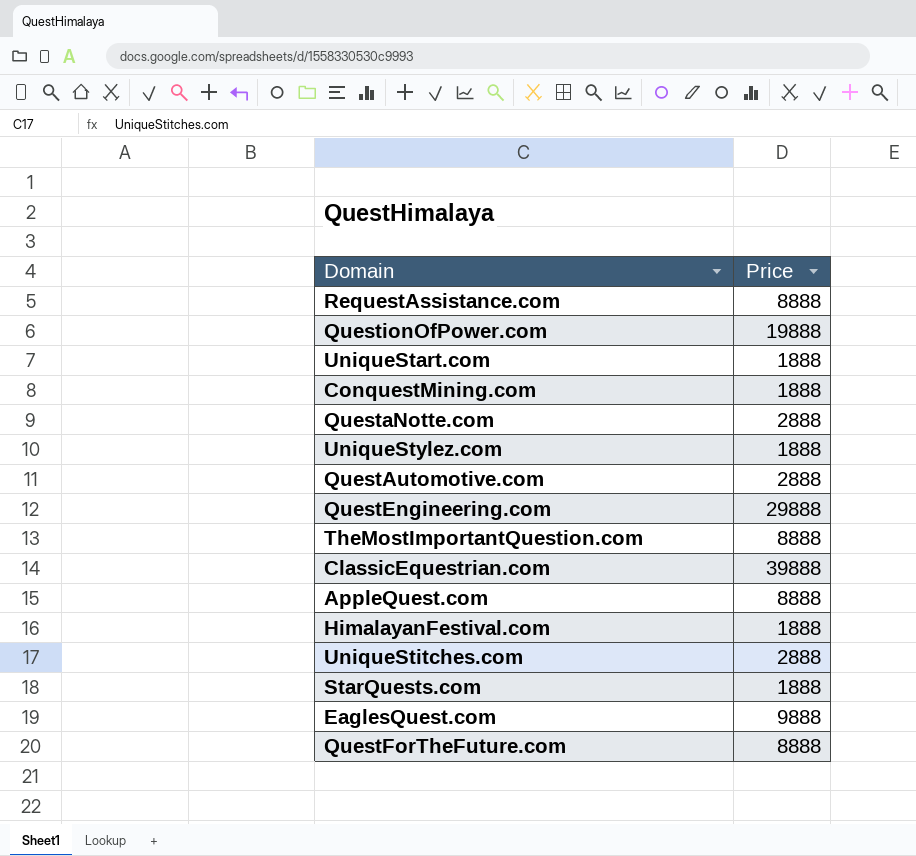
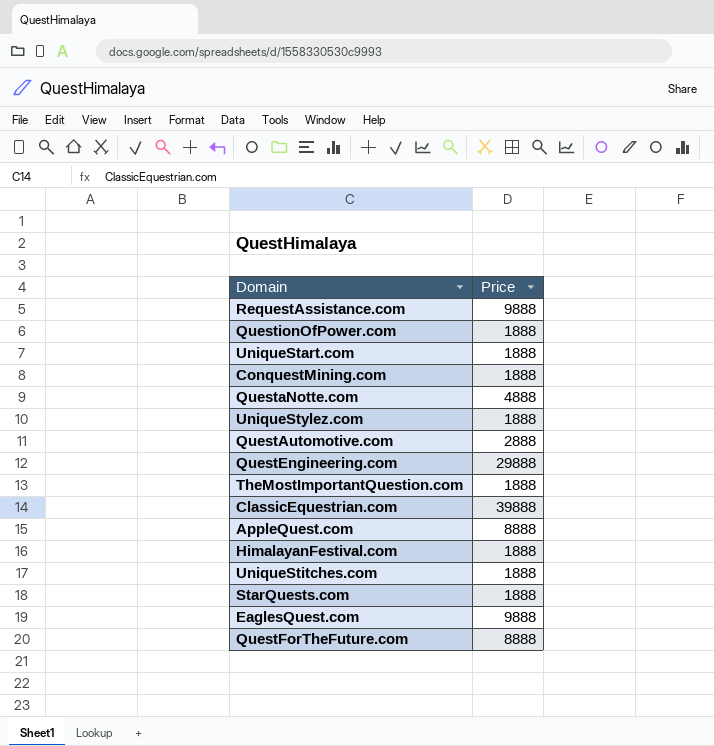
RequestAssistance.com | Price: 8888 -> 9888
QuestionOfPower.com | Price: 19888 -> 1888
QuestaNotte.com | Price: 2888 -> 4888
TheMostImportantQuestion.com | Price: 8888 -> 1888
UniqueStitches.com | Price: 2888 -> 1888

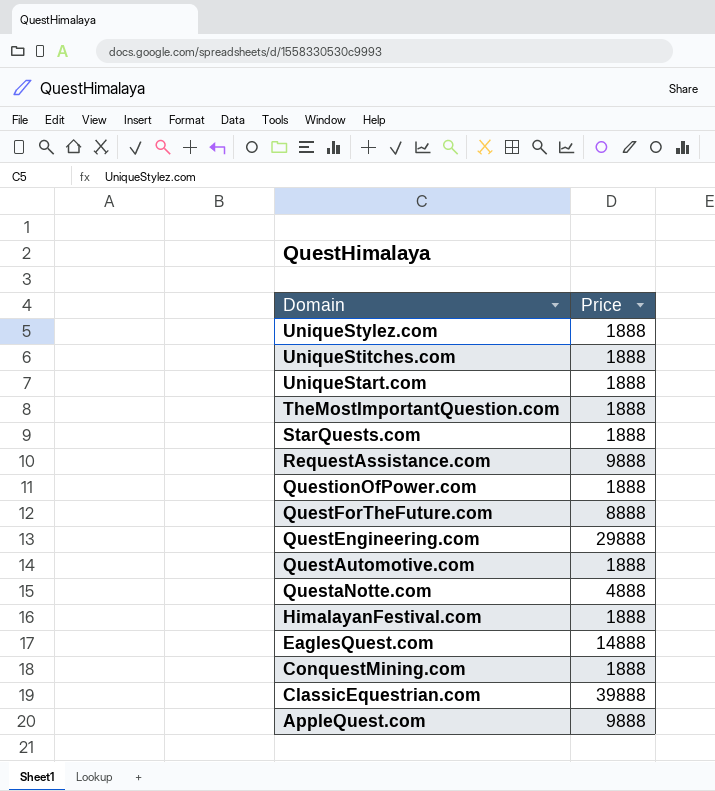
row order: none -> Domain descending
QuestAutomotive.com | Price: 2888 -> 1888
EaglesQuest.com | Price: 9888 -> 14888
AppleQuest.com | Price: 8888 -> 9888

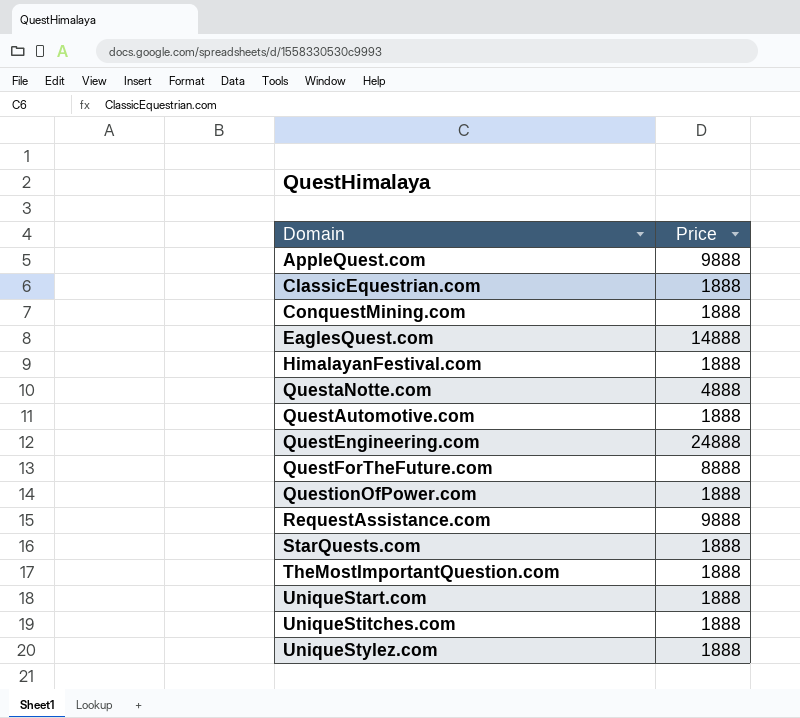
row order: Domain descending -> Domain ascending
ClassicEquestrian.com | Price: 39888 -> 1888
QuestEngineering.com | Price: 29888 -> 24888

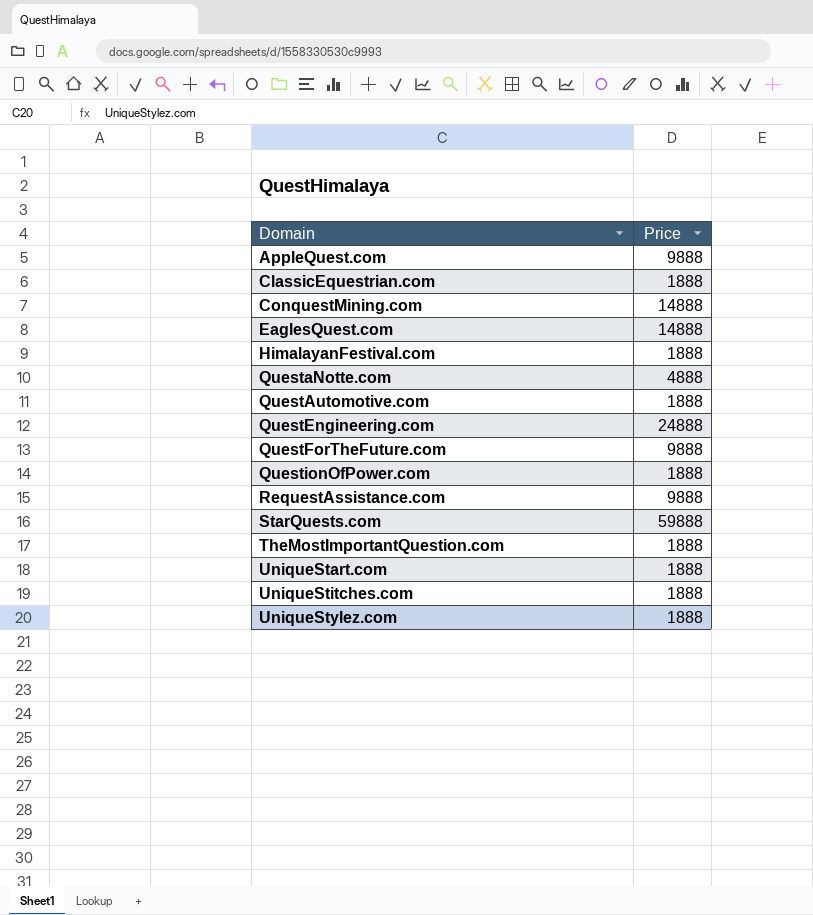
ConquestMining.com | Price: 1888 -> 14888
QuestForTheFuture.com | Price: 8888 -> 9888
StarQuests.com | Price: 1888 -> 59888

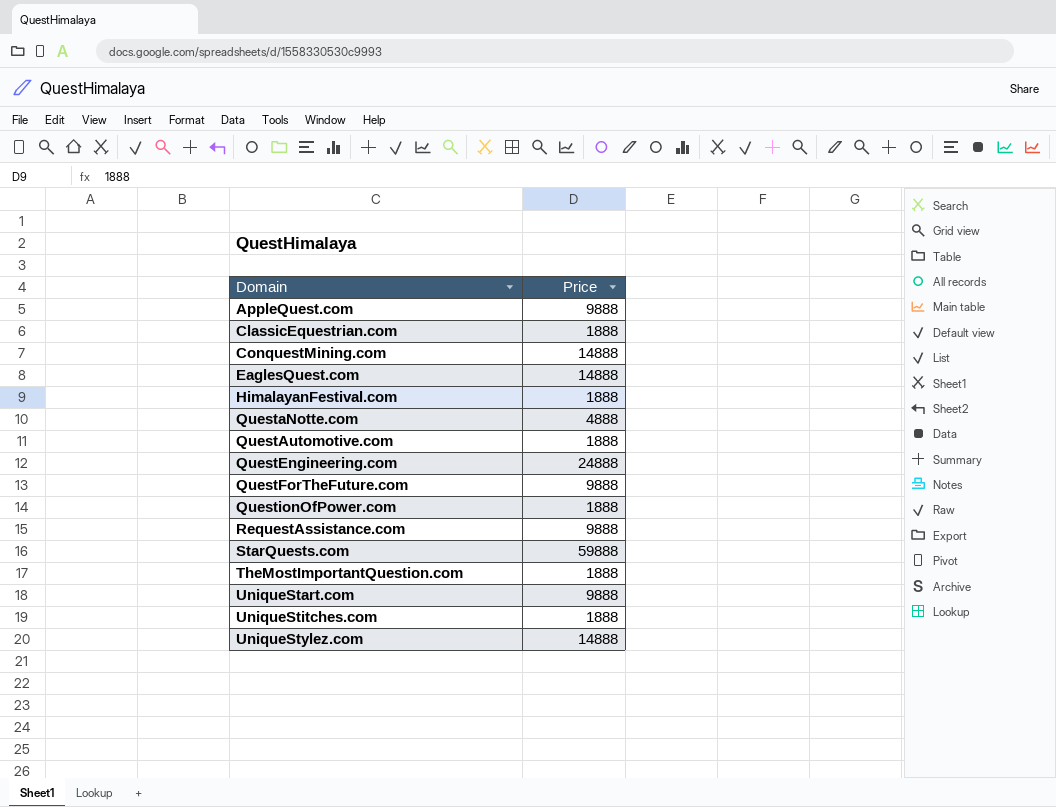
UniqueStart.com | Price: 1888 -> 9888
UniqueStylez.com | Price: 1888 -> 14888

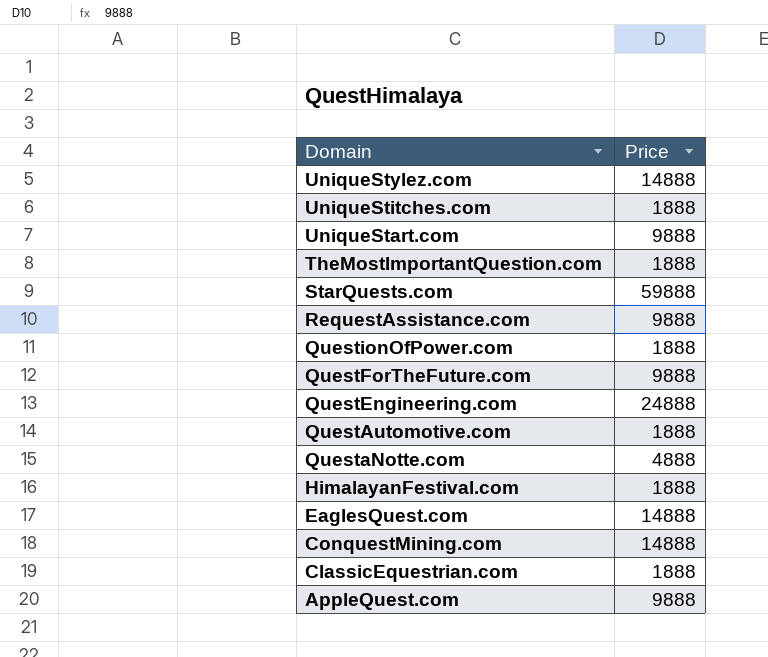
row order: Domain ascending -> Domain descending

